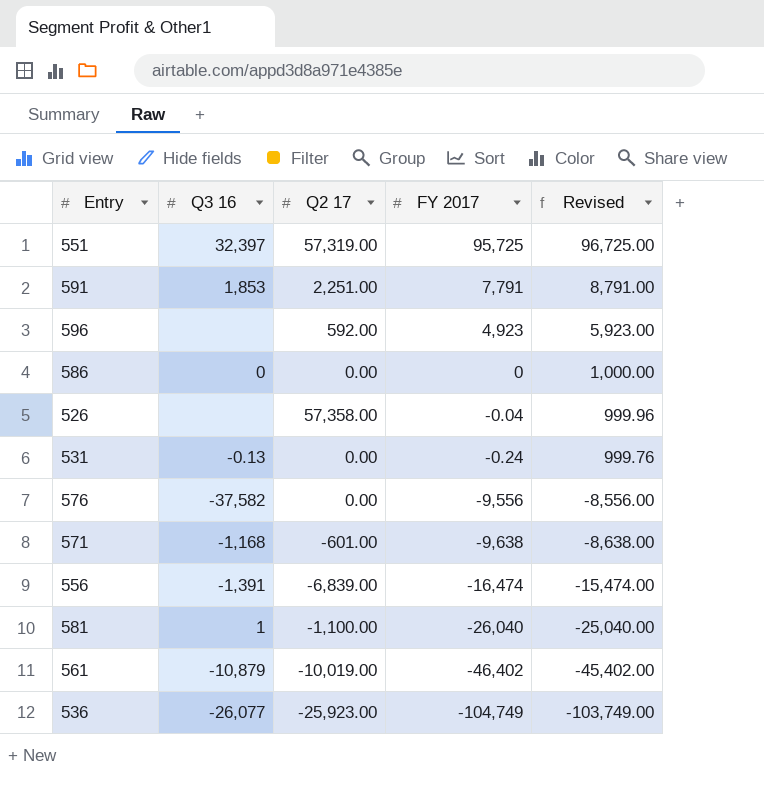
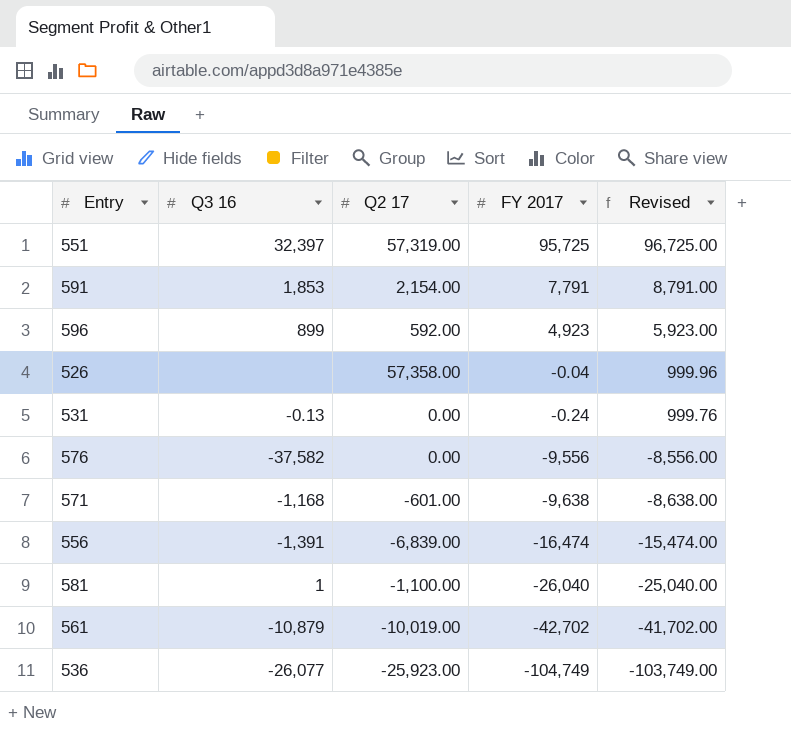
row 586: 0 | 0.00 | 0 | 1,000.00 -> none
591 | Q2 17: 2,251.00 -> 2,154.00
596 | Q3 16: none -> 899
561 | FY 2017: -46,402 -> -42,702
561 | Revised: -45,402.00 -> -41,702.00

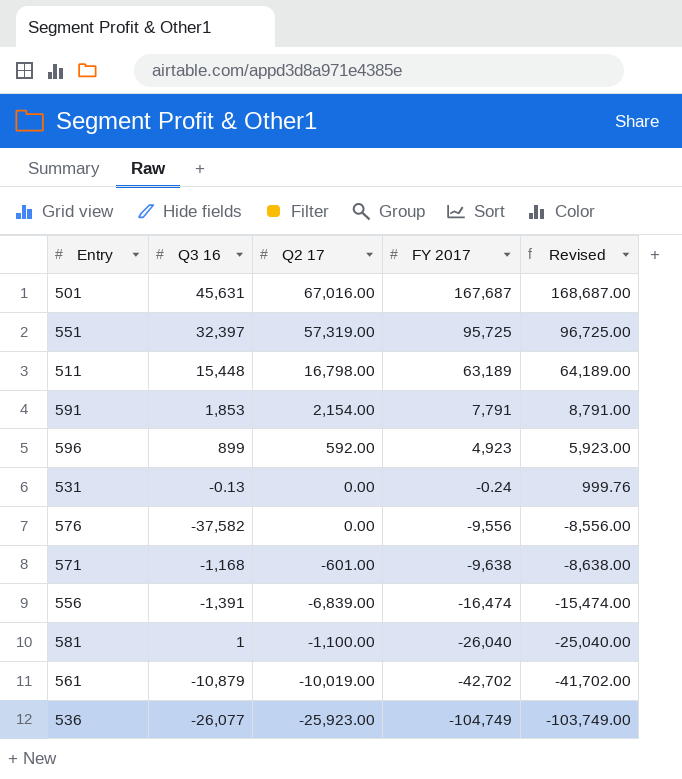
row 526: none | 57,358.00 | -0.04 | 999.96 -> none
row 501: none -> 45,631 | 67,016.00 | 167,687 | 168,687.00
row 511: none -> 15,448 | 16,798.00 | 63,189 | 64,189.00

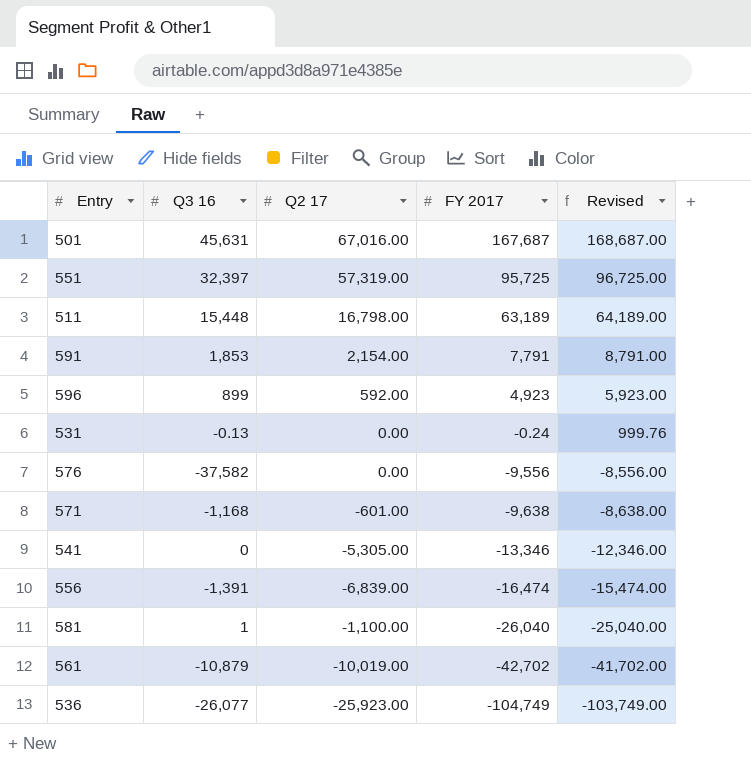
row 541: none -> 0 | -5,305.00 | -13,346 | -12,346.00

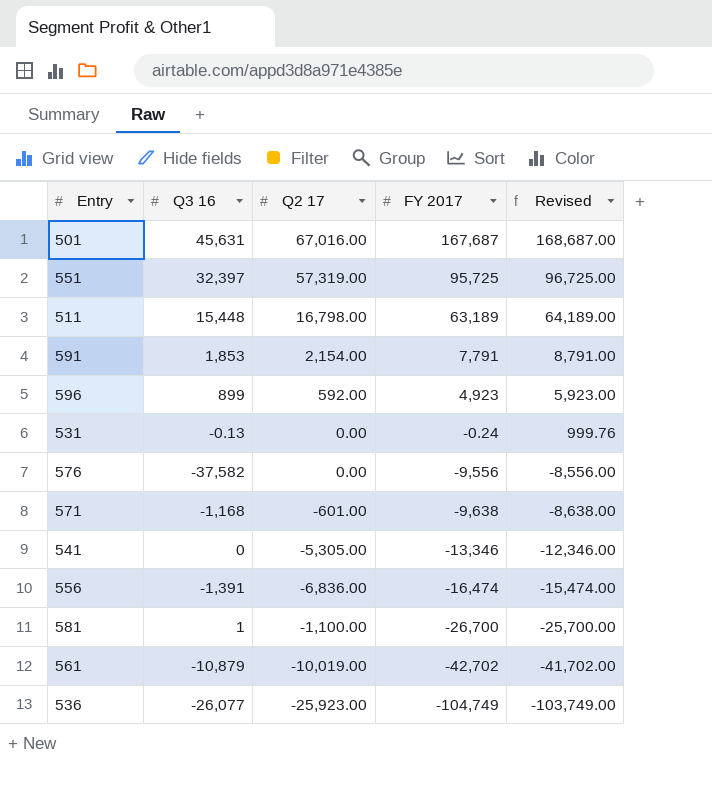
556 | Q2 17: -6,839.00 -> -6,836.00
581 | FY 2017: -26,040 -> -26,700
581 | Revised: -25,040.00 -> -25,700.00

